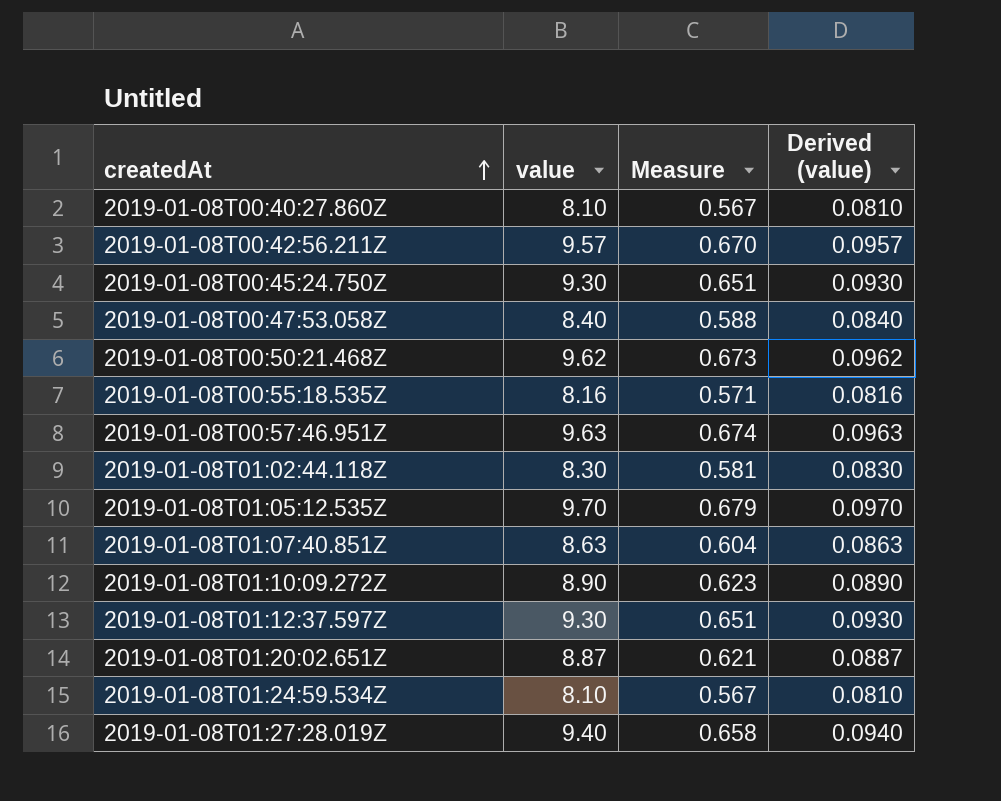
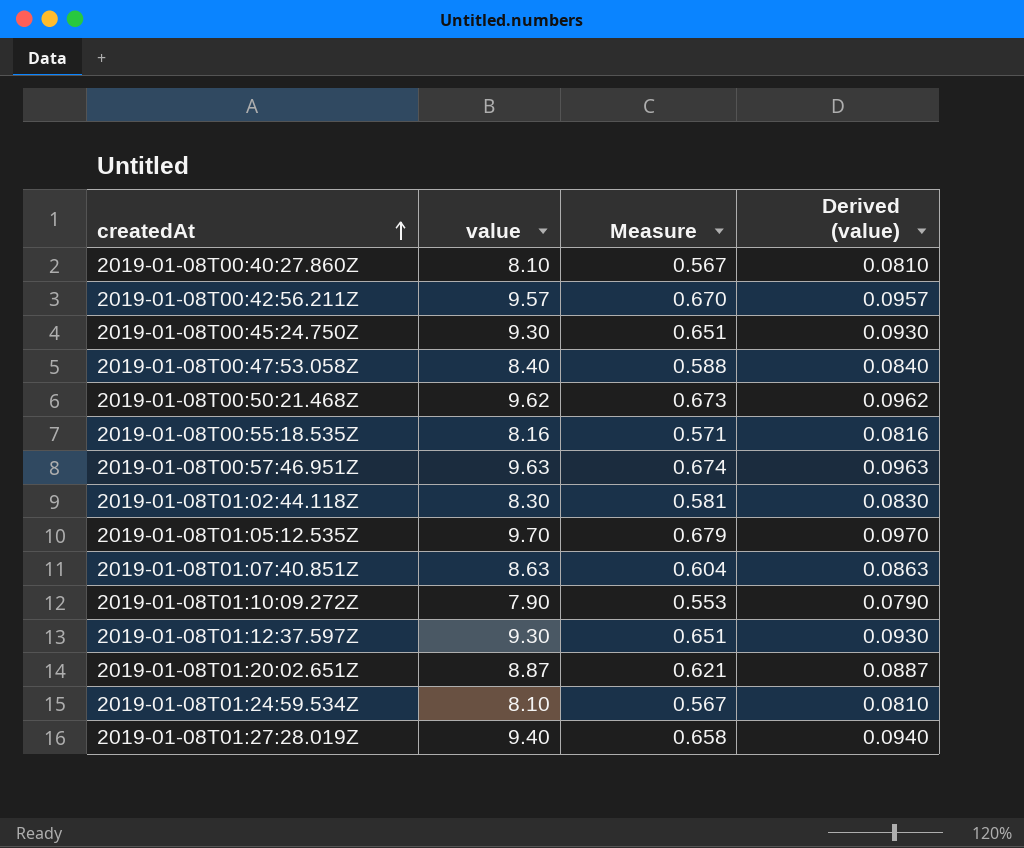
2019-01-08T01:10:09.272Z | value: 8.90 -> 7.90
2019-01-08T01:10:09.272Z | Measure: 0.623 -> 0.553
2019-01-08T01:10:09.272Z | Derived (value): 0.0890 -> 0.0790

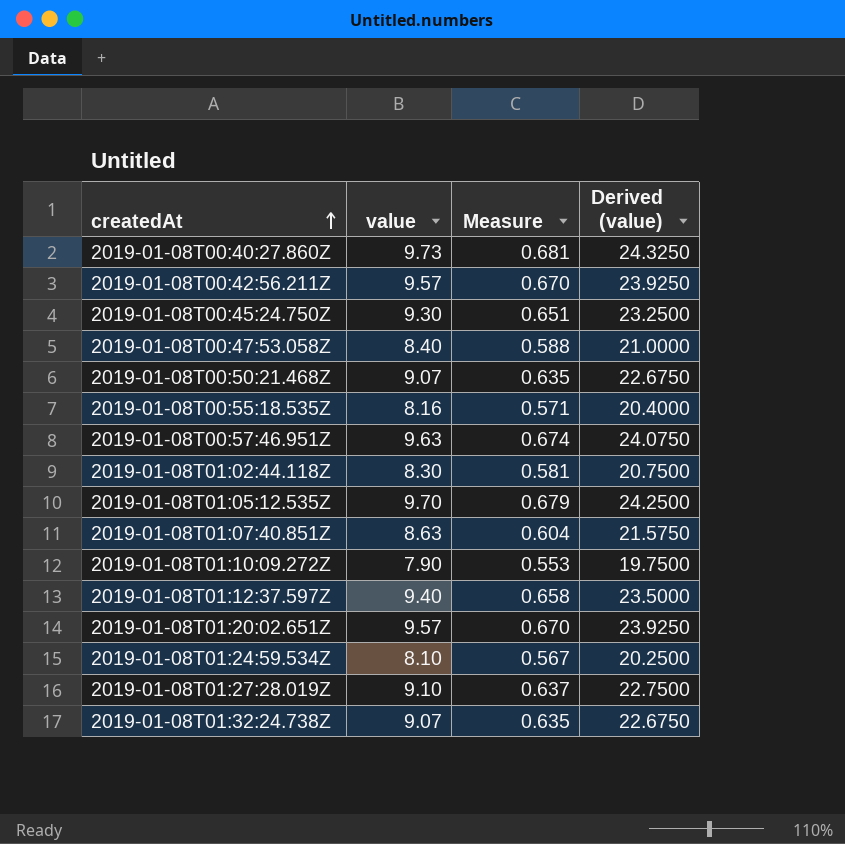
column Derived (value) | formula: [value] * 0.01 -> [value] * 2.5
2019-01-08T00:40:27.860Z | value: 8.10 -> 9.73
2019-01-08T00:40:27.860Z | Measure: 0.567 -> 0.681
2019-01-08T00:50:21.468Z | value: 9.62 -> 9.07
2019-01-08T00:50:21.468Z | Measure: 0.673 -> 0.635
2019-01-08T01:12:37.597Z | value: 9.30 -> 9.40
2019-01-08T01:12:37.597Z | Measure: 0.651 -> 0.658
2019-01-08T01:20:02.651Z | value: 8.87 -> 9.57
2019-01-08T01:20:02.651Z | Measure: 0.621 -> 0.670
2019-01-08T01:27:28.019Z | value: 9.40 -> 9.10
2019-01-08T01:27:28.019Z | Measure: 0.658 -> 0.637
row 2019-01-08T01:32:24.738Z: none -> 9.07 | 0.635 | 22.6750

